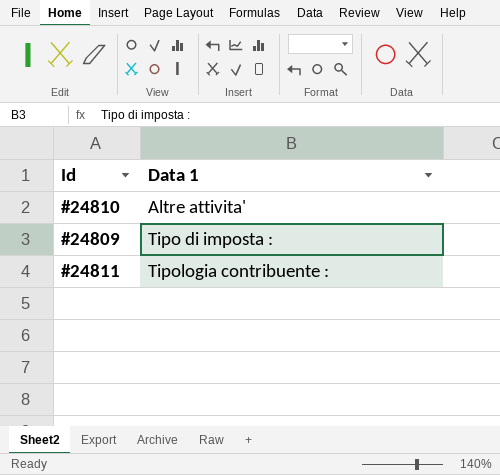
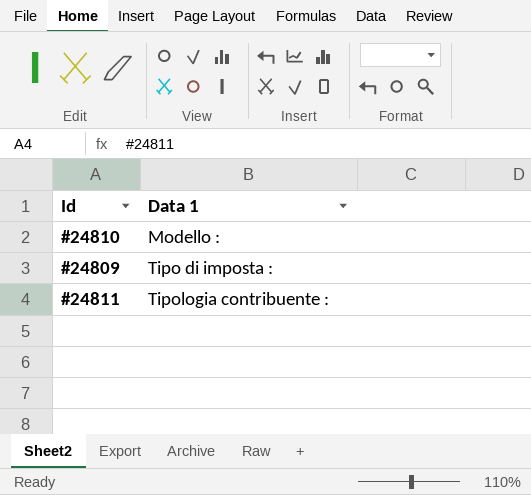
#24810 | Data 1: Altre attivita' -> Modello :

